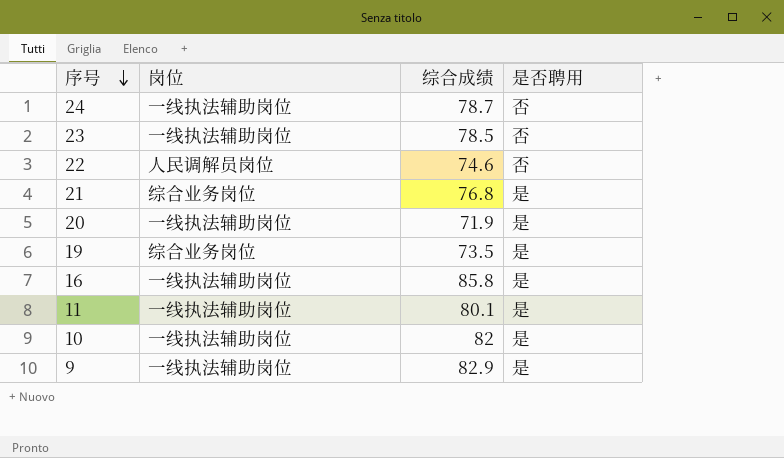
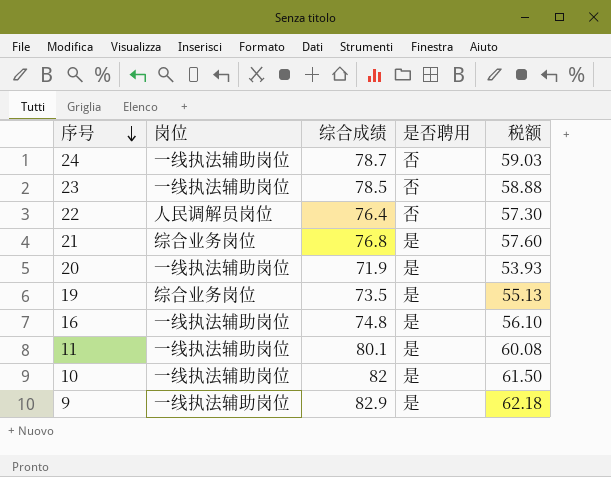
column 税额 | formula: none -> [综合成绩] * 0.75
22 | 综合成绩: 74.6 -> 76.4
16 | 综合成绩: 85.8 -> 74.8

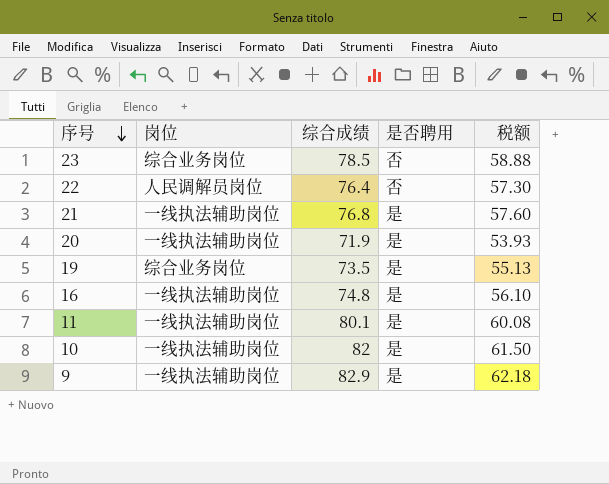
row 24: 一线执法辅助岗位 | 78.7 | 否 | 59.03 -> none
23 | 岗位: 一线执法辅助岗位 -> 综合业务岗位
21 | 岗位: 综合业务岗位 -> 一线执法辅助岗位

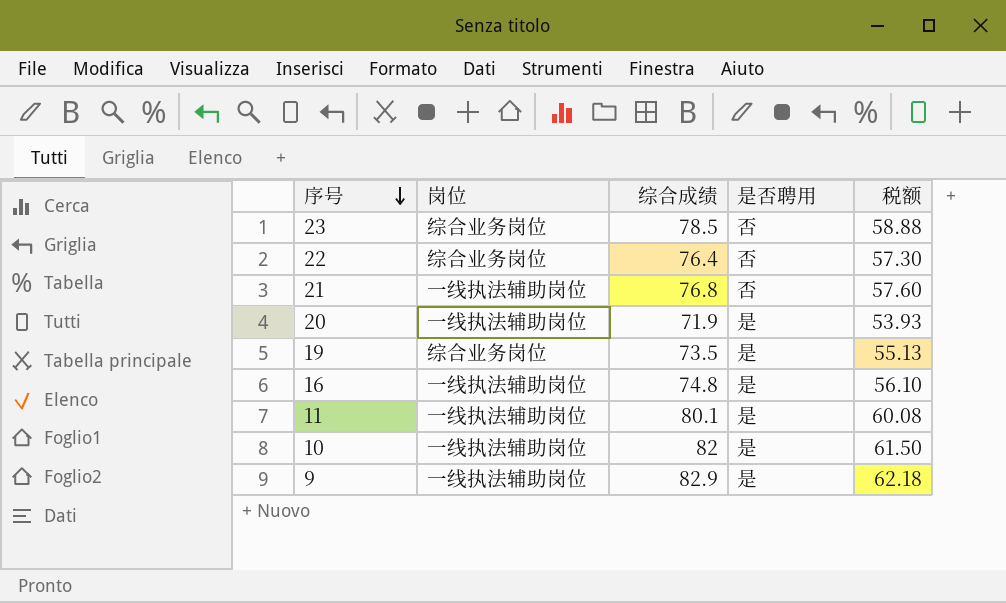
22 | 岗位: 人民调解员岗位 -> 综合业务岗位
21 | 是否聘用: 是 -> 否

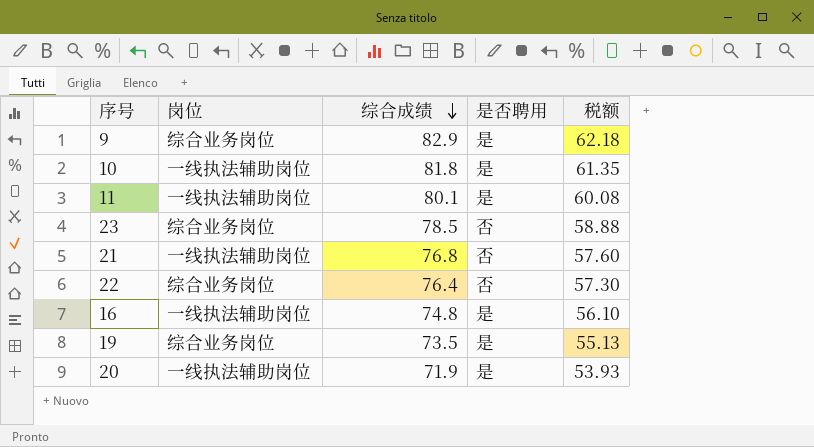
row order: 序号 descending -> 综合成绩 descending
9 | 岗位: 一线执法辅助岗位 -> 综合业务岗位
10 | 综合成绩: 82 -> 81.8
10 | 税额: 61.50 -> 61.35

